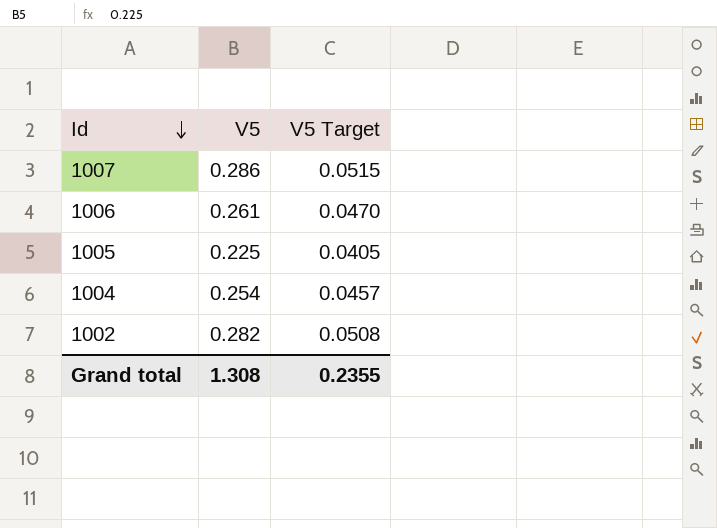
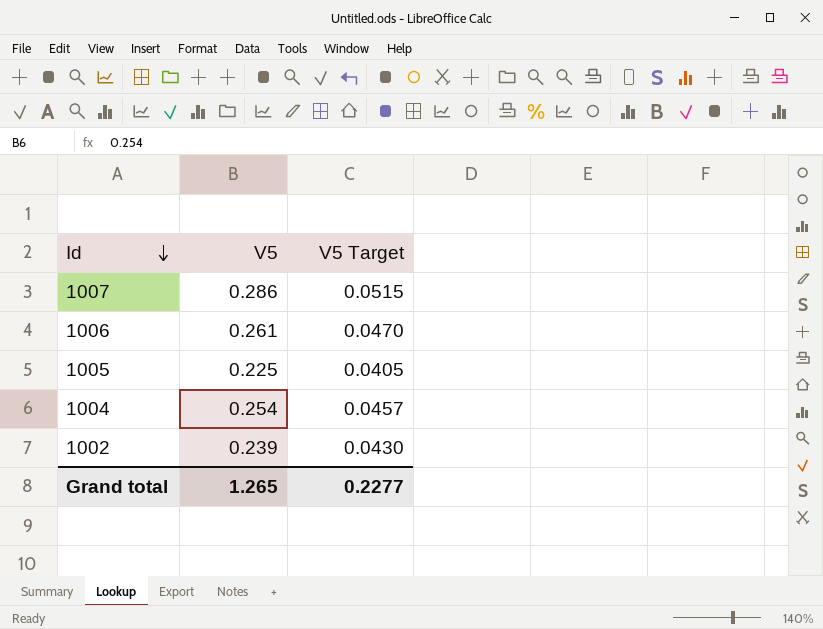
1002 | V5: 0.282 -> 0.239
1002 | V5 Target: 0.0508 -> 0.0430
Grand total | V5: 1.308 -> 1.265
Grand total | V5 Target: 0.2355 -> 0.2277

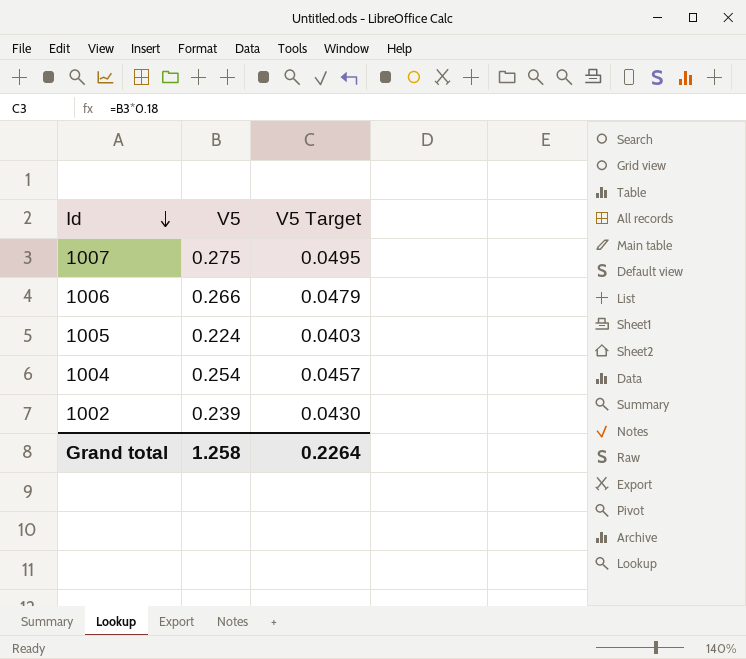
1007 | V5: 0.286 -> 0.275
1007 | V5 Target: 0.0515 -> 0.0495
1006 | V5: 0.261 -> 0.266
1006 | V5 Target: 0.0470 -> 0.0479
1005 | V5: 0.225 -> 0.224
1005 | V5 Target: 0.0405 -> 0.0403
Grand total | V5: 1.265 -> 1.258
Grand total | V5 Target: 0.2277 -> 0.2264

